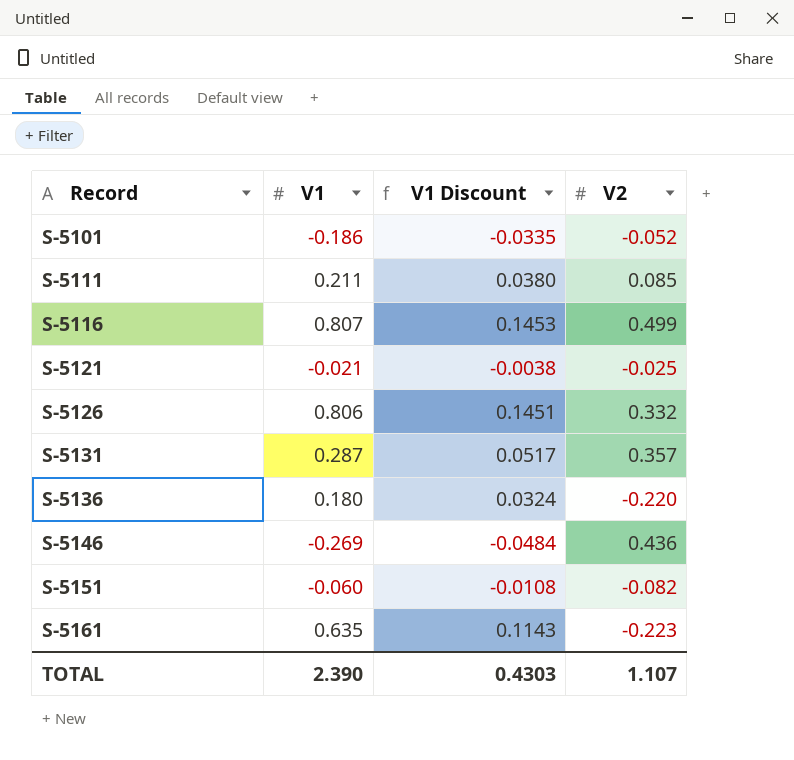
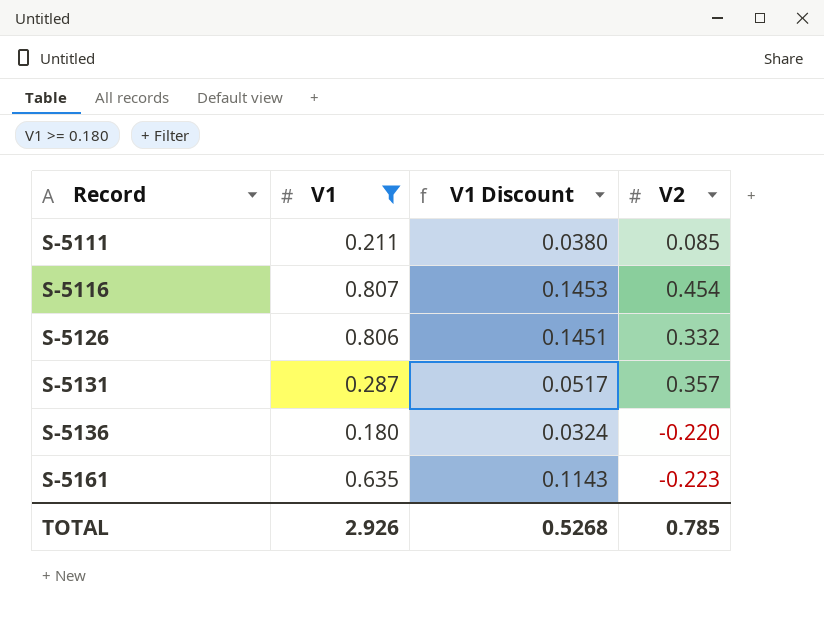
filter: none -> V1 >= 0.180
S-5116 | V2: 0.499 -> 0.454
TOTAL | V1: 2.390 -> 2.926
TOTAL | V1 Discount: 0.4303 -> 0.5268
TOTAL | V2: 1.107 -> 0.785

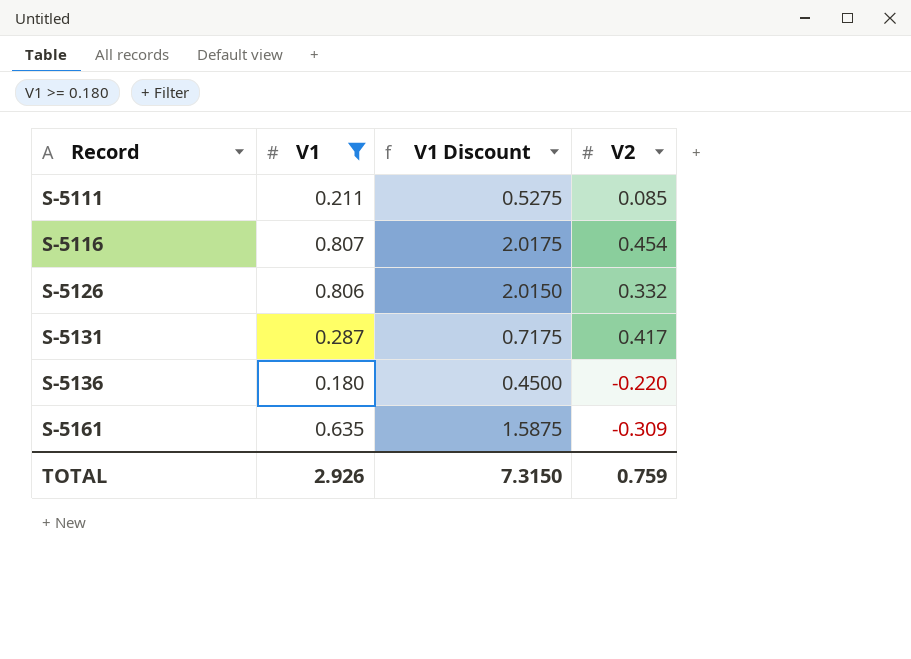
column V1 Discount | formula: [V1] * 0.18 -> [V1] * 2.5
S-5131 | V2: 0.357 -> 0.417
S-5161 | V2: -0.223 -> -0.309
TOTAL | V1 Discount: 0.5268 -> 7.3150
TOTAL | V2: 0.785 -> 0.759

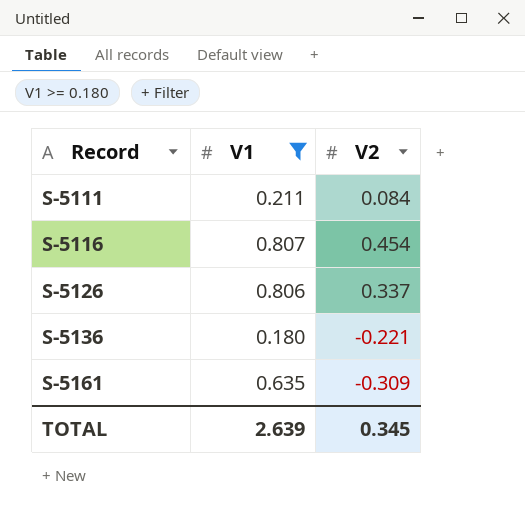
column V1 Discount | formula: [V1] * 2.5 -> none
row S-5131: 0.287 | 0.7175 | 0.417 -> none
S-5111 | V2: 0.085 -> 0.084
S-5126 | V2: 0.332 -> 0.337
S-5136 | V2: -0.220 -> -0.221
TOTAL | V1: 2.926 -> 2.639
TOTAL | V2: 0.759 -> 0.345

